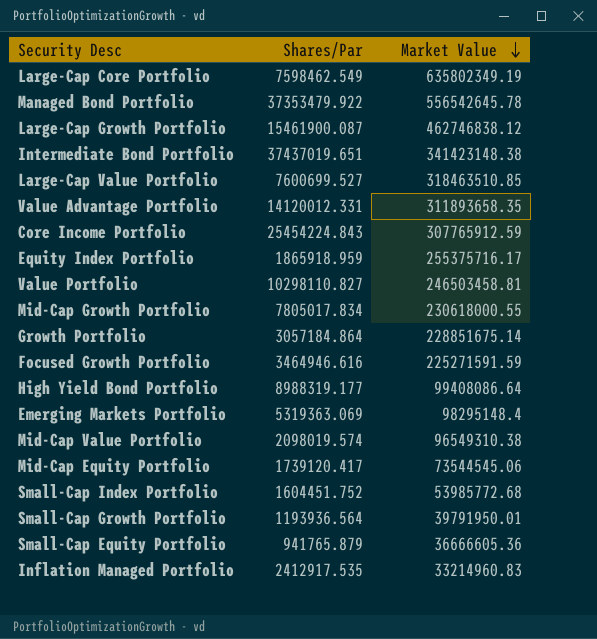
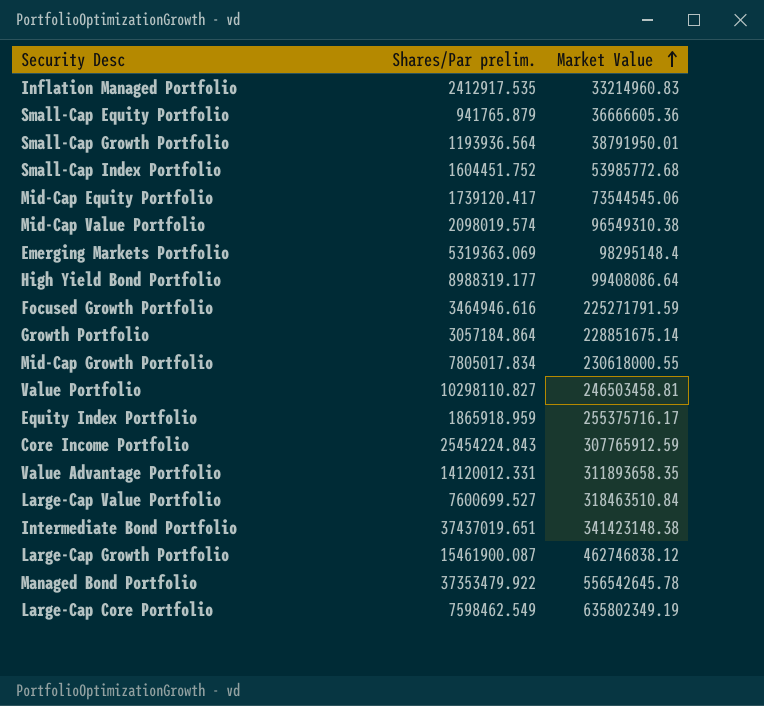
row order: Market Value descending -> Market Value ascending
column name: Shares/Par -> Shares/Par prelim.
Small-Cap Growth Portfolio | Market Value: 39791950.01 -> 38791950.01
Focused Growth Portfolio | Market Value: 225271591.59 -> 225271791.59
Large-Cap Value Portfolio | Market Value: 318463510.85 -> 318463510.84

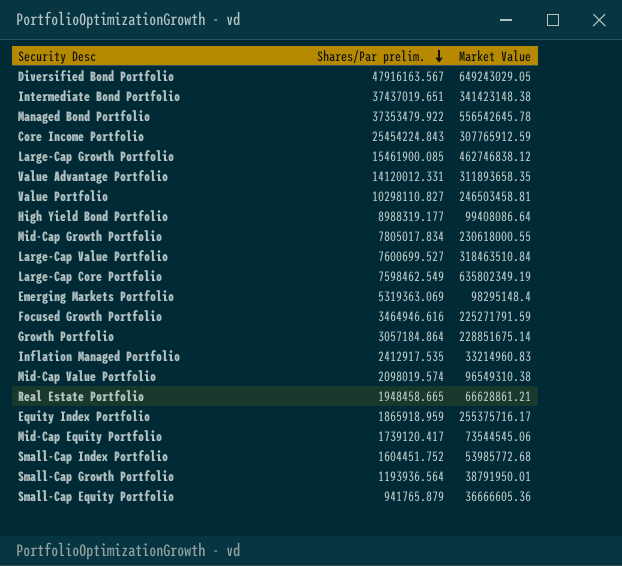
row order: Market Value ascending -> Shares/Par prelim. descending
row Diversified Bond Portfolio: none -> 47916163.567 | 649243029.05
Large-Cap Growth Portfolio | Shares/Par prelim.: 15461900.087 -> 15461900.085
row Real Estate Portfolio: none -> 1948458.665 | 66628861.21

